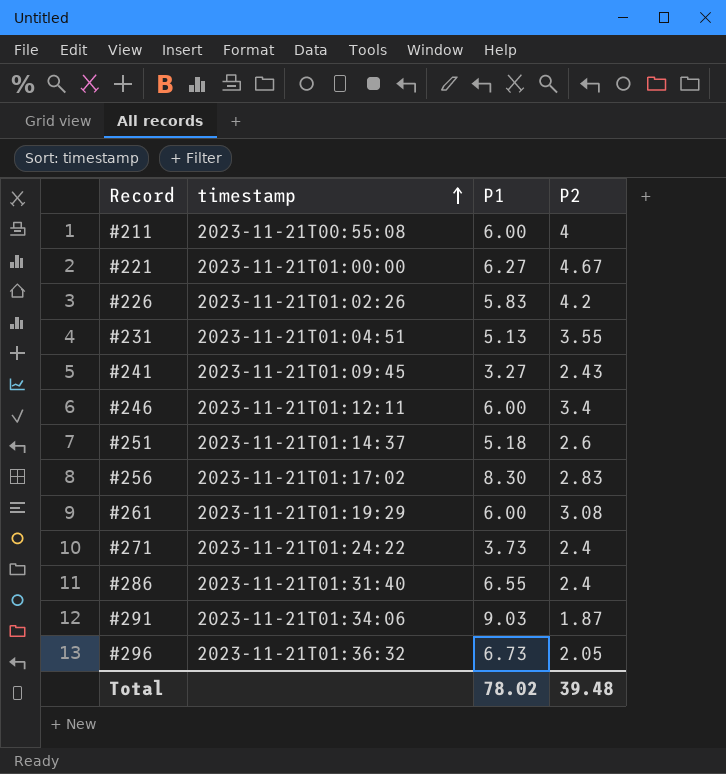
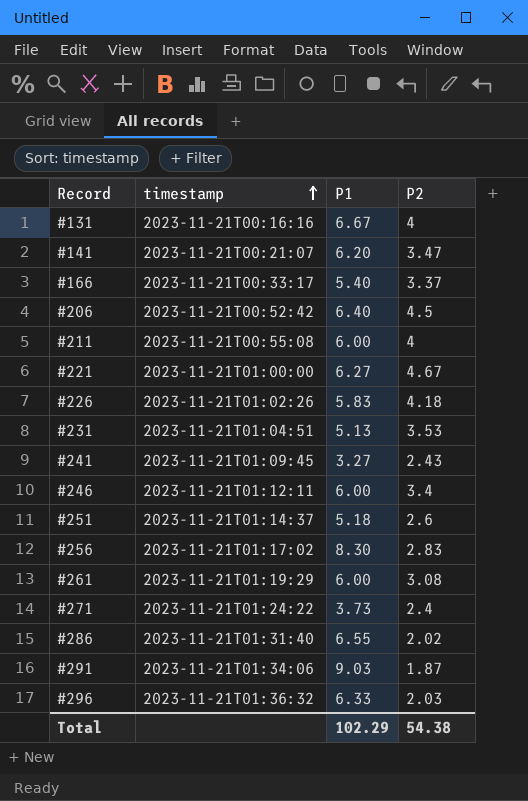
row #131: none -> 2023-11-21T00:16:16 | 6.67 | 4
row #141: none -> 2023-11-21T00:21:07 | 6.20 | 3.47
row #166: none -> 2023-11-21T00:33:17 | 5.40 | 3.37
row #206: none -> 2023-11-21T00:52:42 | 6.40 | 4.5
#226 | P2: 4.2 -> 4.18
#231 | P2: 3.55 -> 3.53
#286 | P2: 2.4 -> 2.02
#296 | P1: 6.73 -> 6.33
#296 | P2: 2.05 -> 2.03
Total | P1: 78.02 -> 102.29
Total | P2: 39.48 -> 54.38

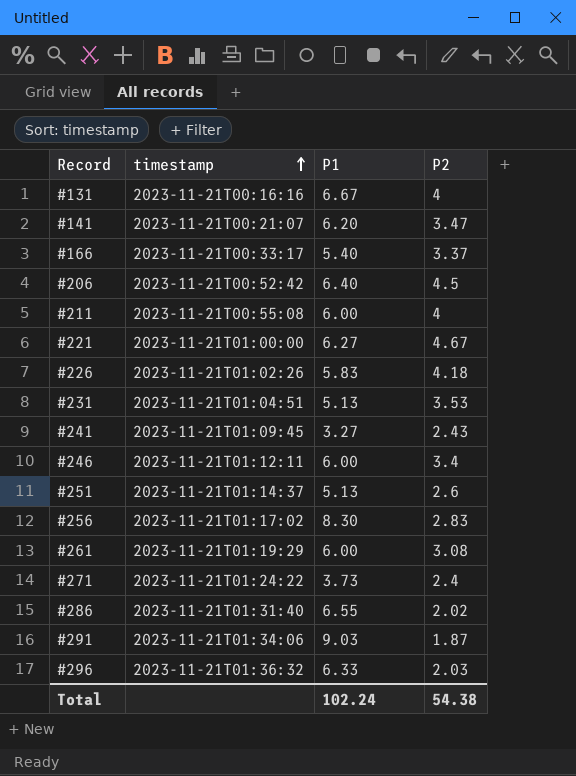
#251 | P1: 5.18 -> 5.13
Total | P1: 102.29 -> 102.24

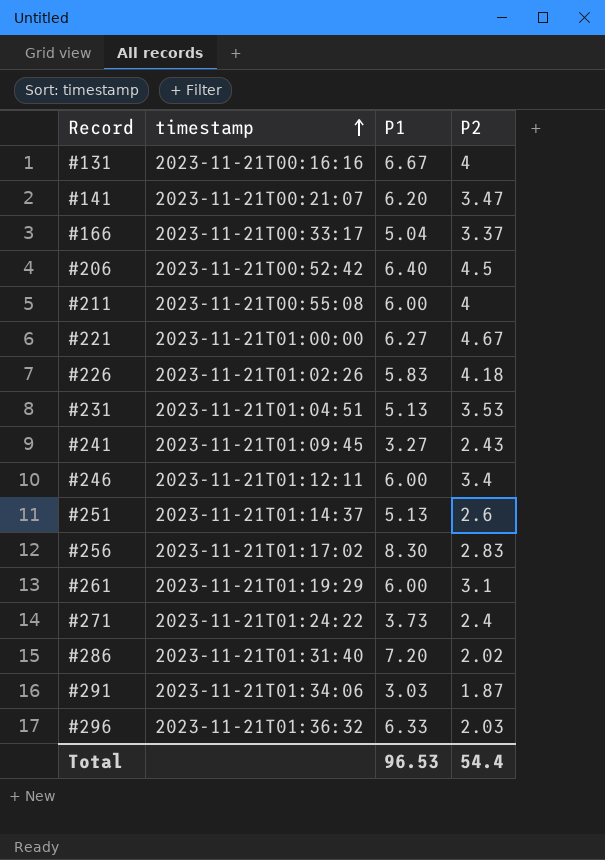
#166 | P1: 5.40 -> 5.04
#261 | P2: 3.08 -> 3.1
#286 | P1: 6.55 -> 7.20
#291 | P1: 9.03 -> 3.03
Total | P1: 102.24 -> 96.53
Total | P2: 54.38 -> 54.4

